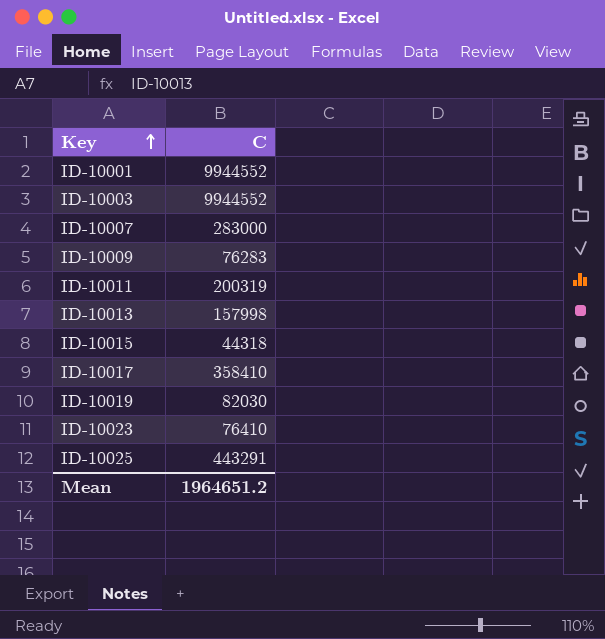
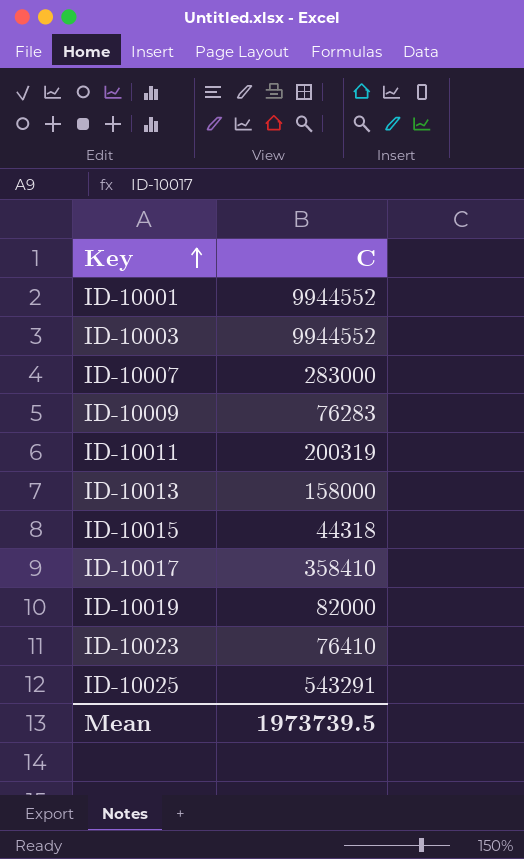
ID-10013 | C: 157998 -> 158000
ID-10019 | C: 82030 -> 82000
ID-10025 | C: 443291 -> 543291
Mean | C: 1964651.2 -> 1973739.5

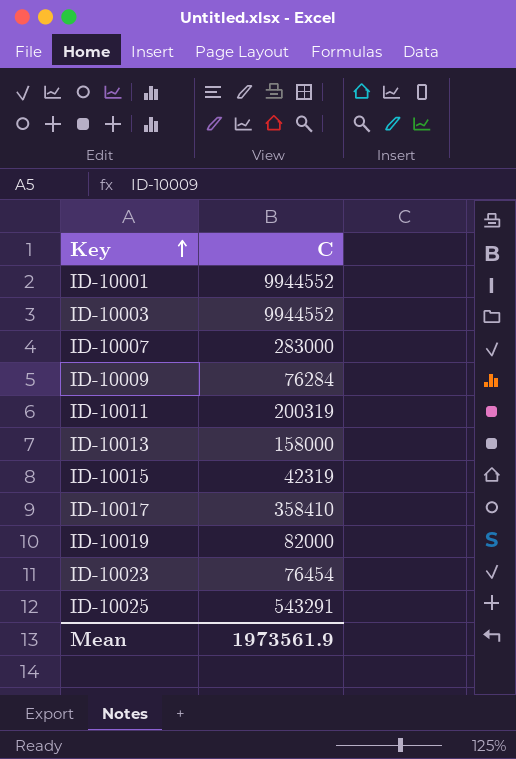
ID-10009 | C: 76283 -> 76284
ID-10015 | C: 44318 -> 42319
ID-10023 | C: 76410 -> 76454
Mean | C: 1973739.5 -> 1973561.9

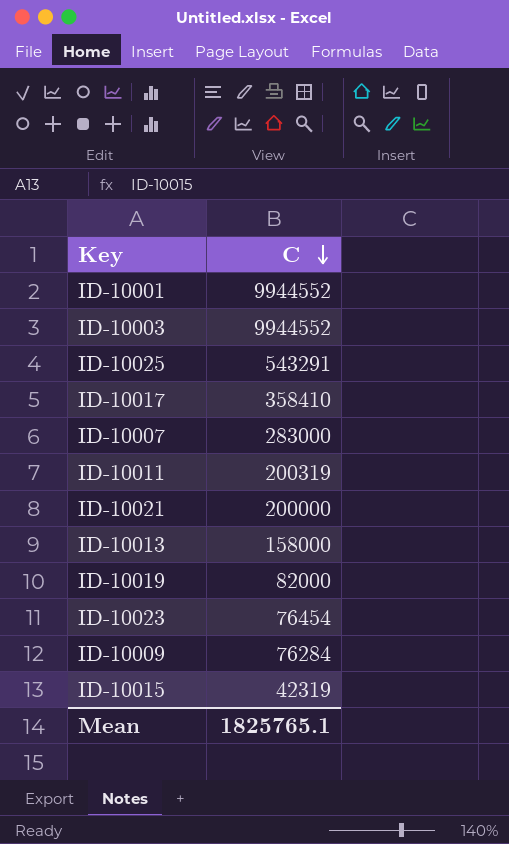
row order: Key ascending -> C descending
row ID-10021: none -> 200000
Mean | C: 1973561.9 -> 1825765.1

